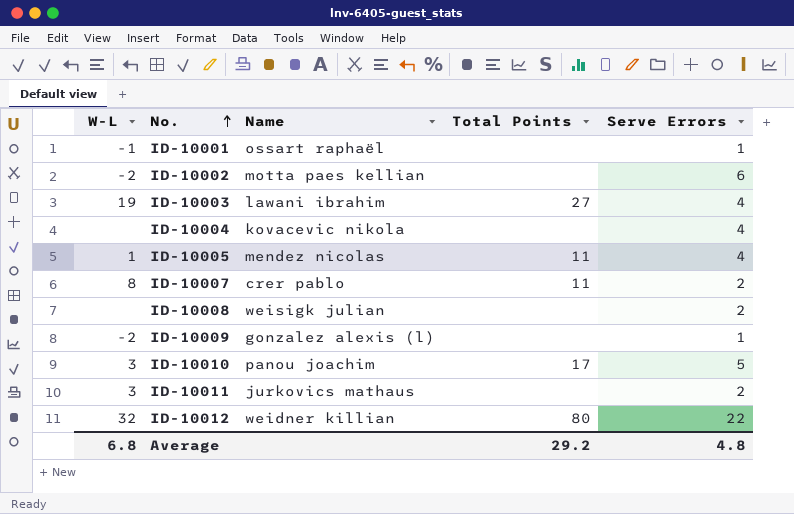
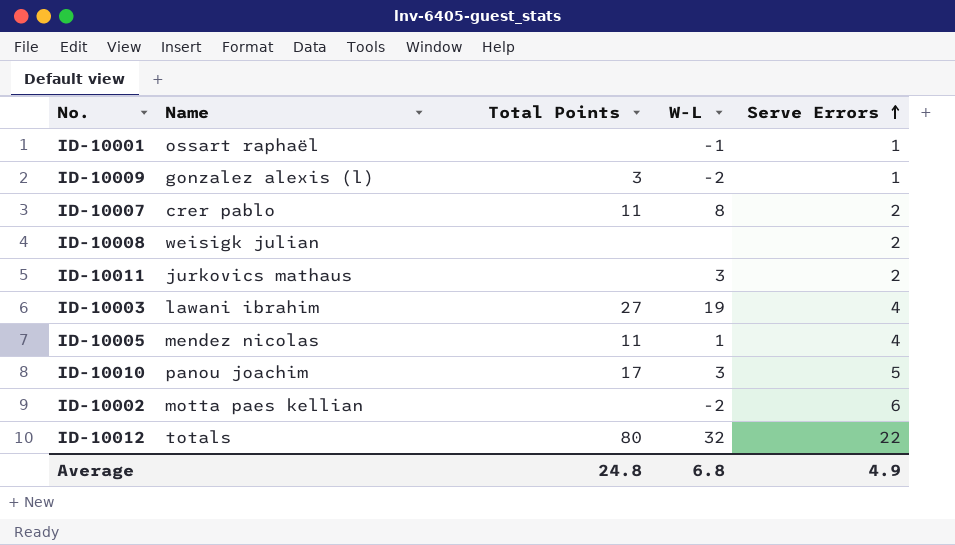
row order: No. ascending -> Serve Errors ascending
column W-L | position: 1 -> 4
row ID-10004: none | kovacevic nikola | none | 4 -> none
ID-10009 | Total Points: none -> 3
ID-10012 | Name: weidner killian -> totals
Average | Total Points: 29.2 -> 24.8
Average | Serve Errors: 4.8 -> 4.9

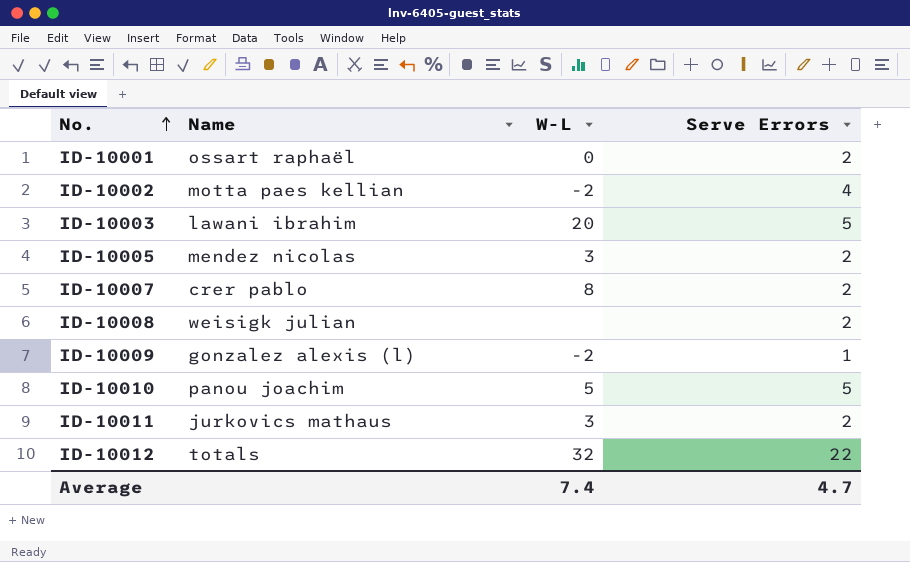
row order: Serve Errors ascending -> No. ascending
column Total Points | position: 3 -> none
ID-10001 | W-L: -1 -> 0
ID-10001 | Serve Errors: 1 -> 2
ID-10002 | Serve Errors: 6 -> 4
ID-10003 | W-L: 19 -> 20
ID-10003 | Serve Errors: 4 -> 5
ID-10005 | W-L: 1 -> 3
ID-10005 | Serve Errors: 4 -> 2
ID-10010 | W-L: 3 -> 5
Average | W-L: 6.8 -> 7.4
Average | Serve Errors: 4.9 -> 4.7

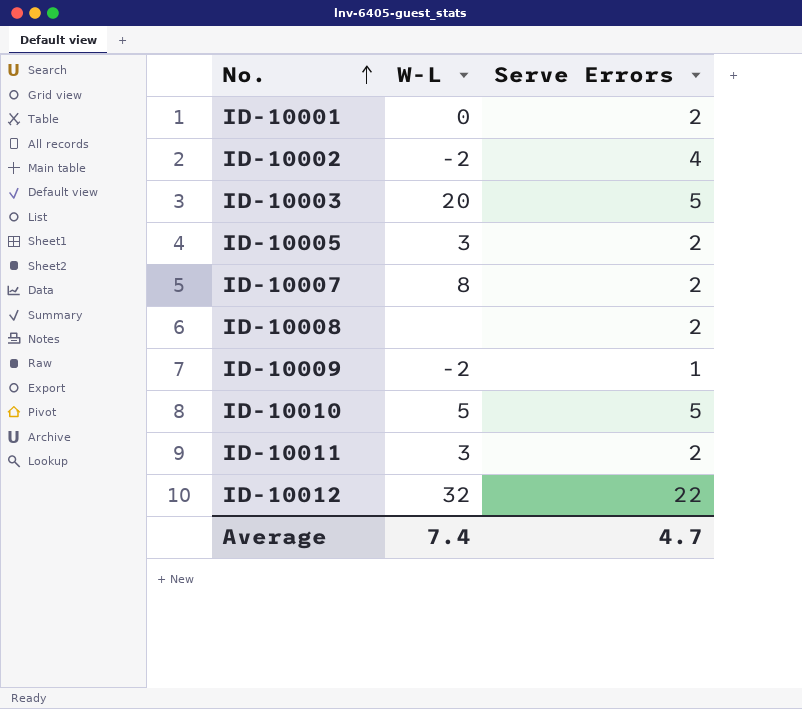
column Name | position: 2 -> none

